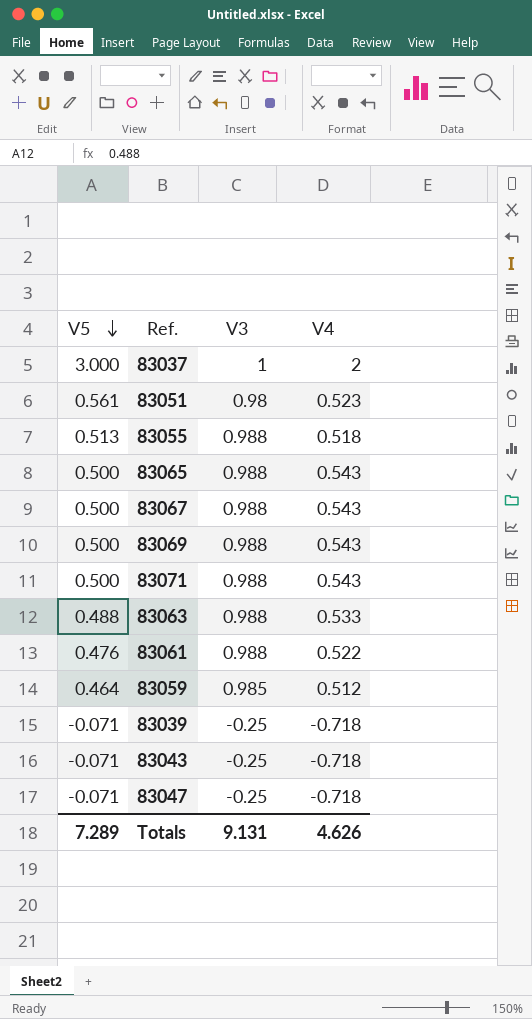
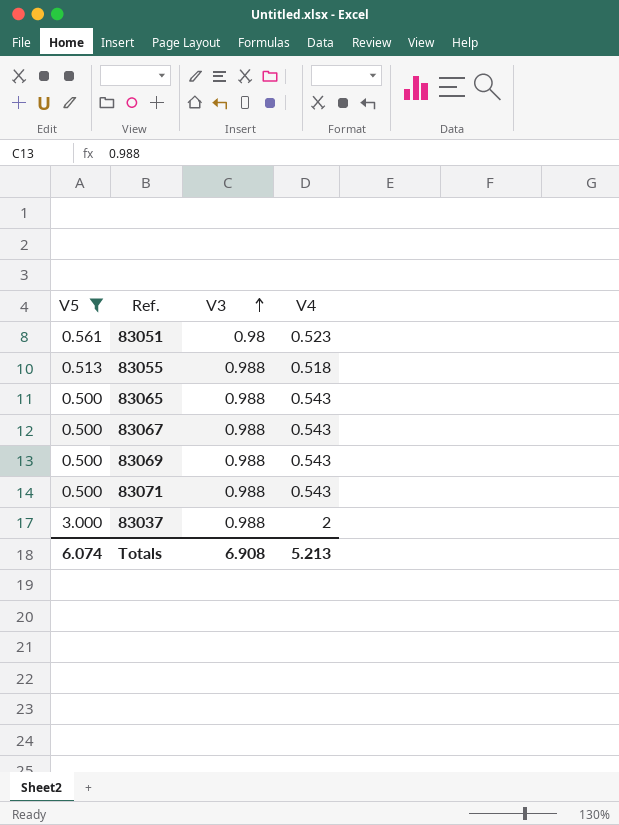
filter: none -> V5 >= 0.500
row order: V5 descending -> V3 ascending
83037 | V3: 1 -> 0.988
Totals | V5: 7.289 -> 6.074
Totals | V3: 9.131 -> 6.908
Totals | V4: 4.626 -> 5.213

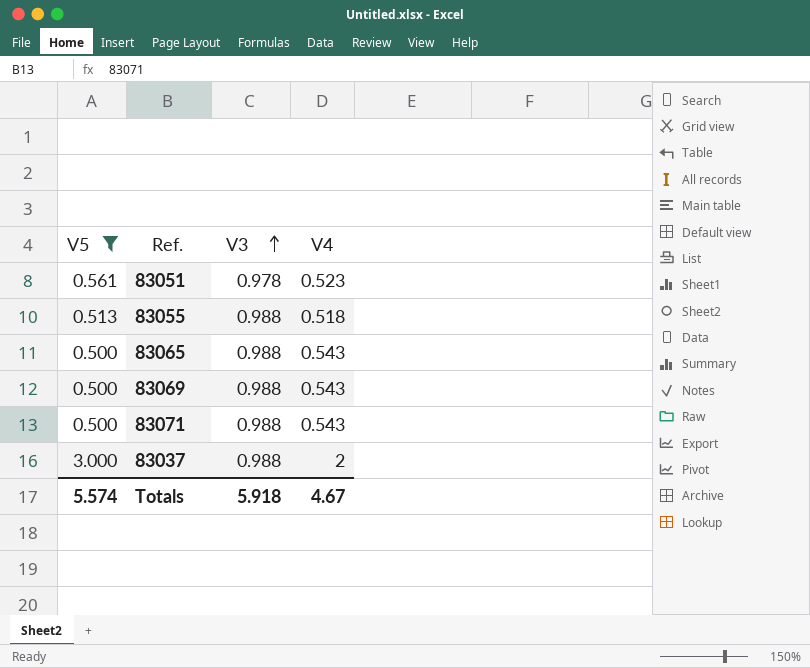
row 83067: 0.500 | 0.988 | 0.543 -> none
83051 | V3: 0.98 -> 0.978
Totals | V5: 6.074 -> 5.574
Totals | V3: 6.908 -> 5.918
Totals | V4: 5.213 -> 4.67

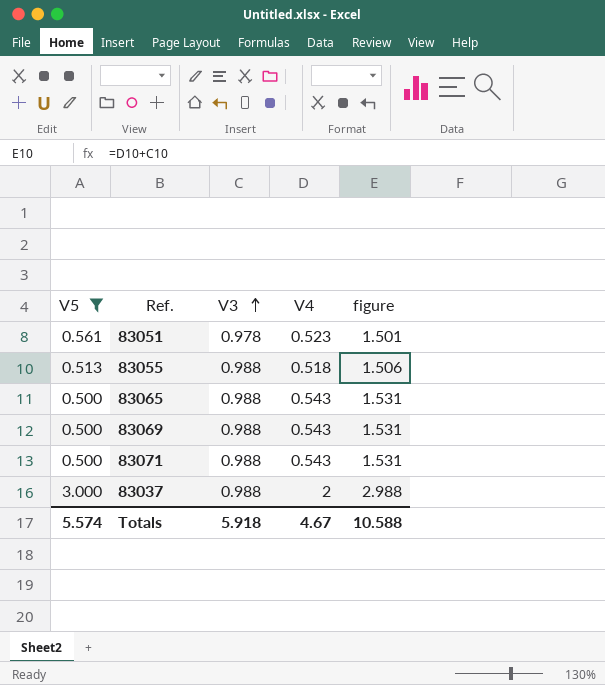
column figure | formula: none -> [V3] + [V4]

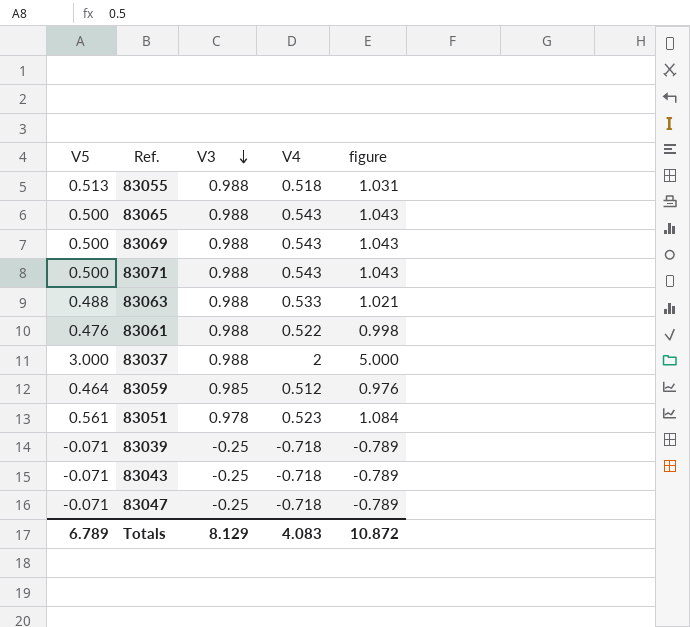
filter: V5 >= 0.500 -> none
row order: V3 ascending -> V3 descending
column figure | formula: [V3] + [V4] -> [V5] + [V4]
Totals | V5: 5.574 -> 6.789
Totals | V3: 5.918 -> 8.129
Totals | V4: 4.67 -> 4.083
Totals | figure: 10.588 -> 10.872

